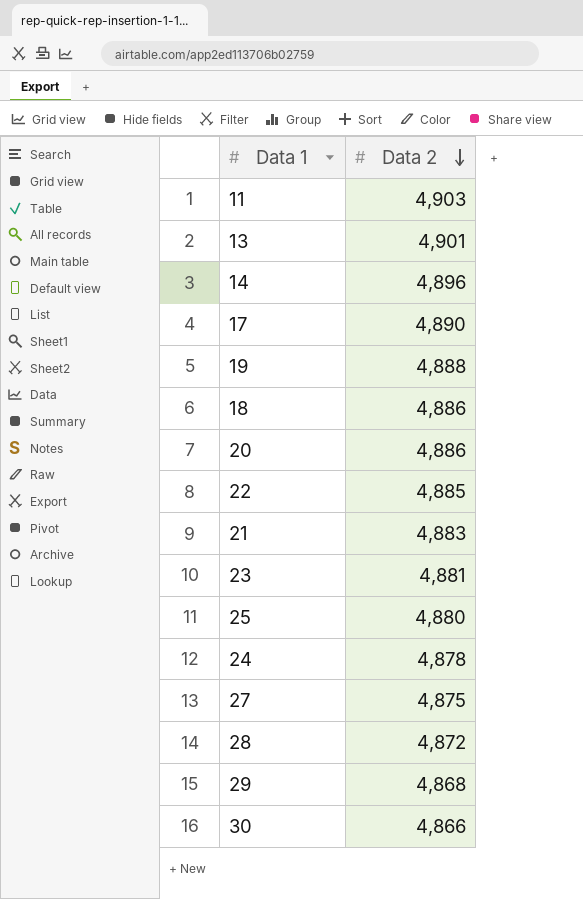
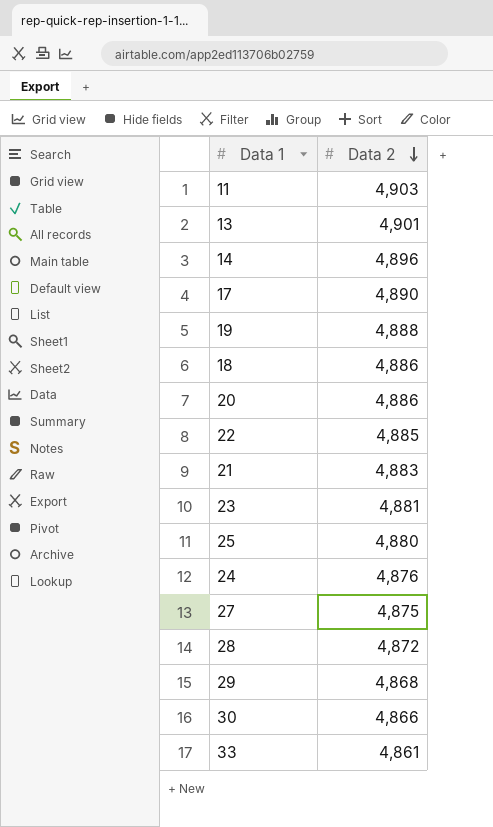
24 | Data 2: 4,878 -> 4,876
row 33: none -> 4,861

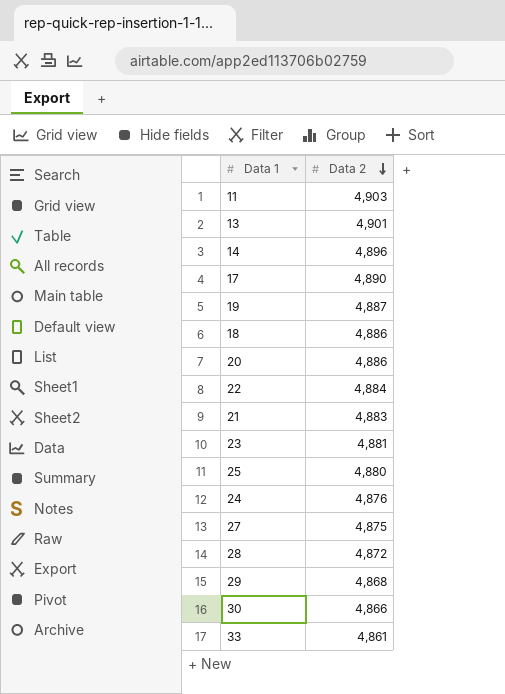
19 | Data 2: 4,888 -> 4,887
22 | Data 2: 4,885 -> 4,884

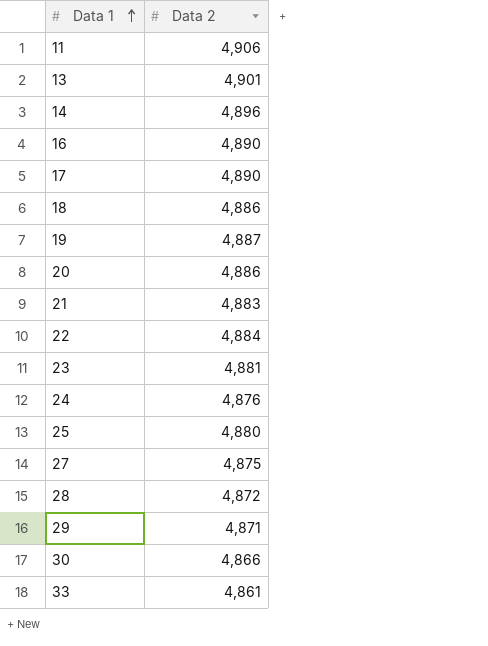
row order: Data 2 descending -> Data 1 ascending
11 | Data 2: 4,903 -> 4,906
row 16: none -> 4,890
29 | Data 2: 4,868 -> 4,871

